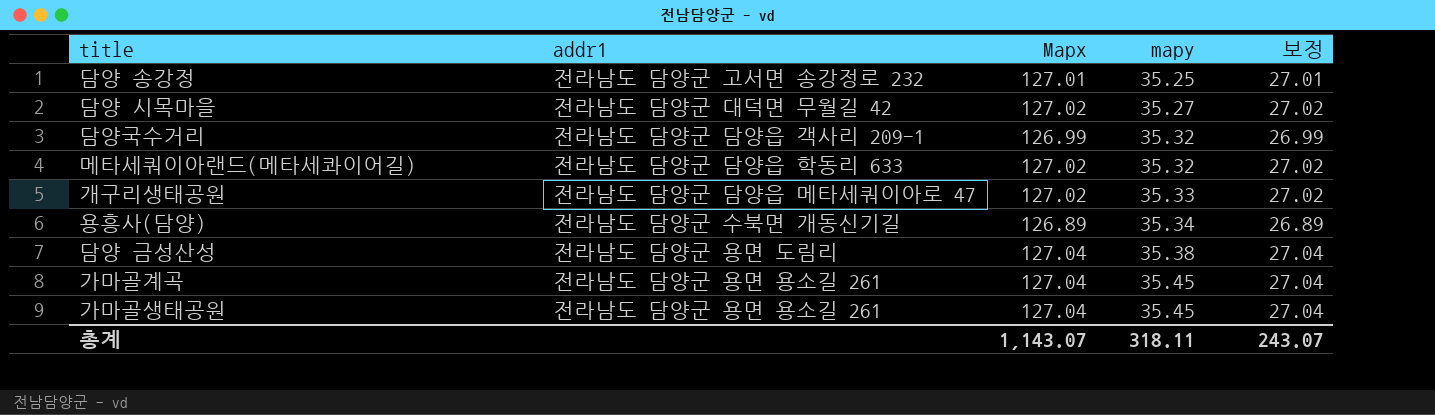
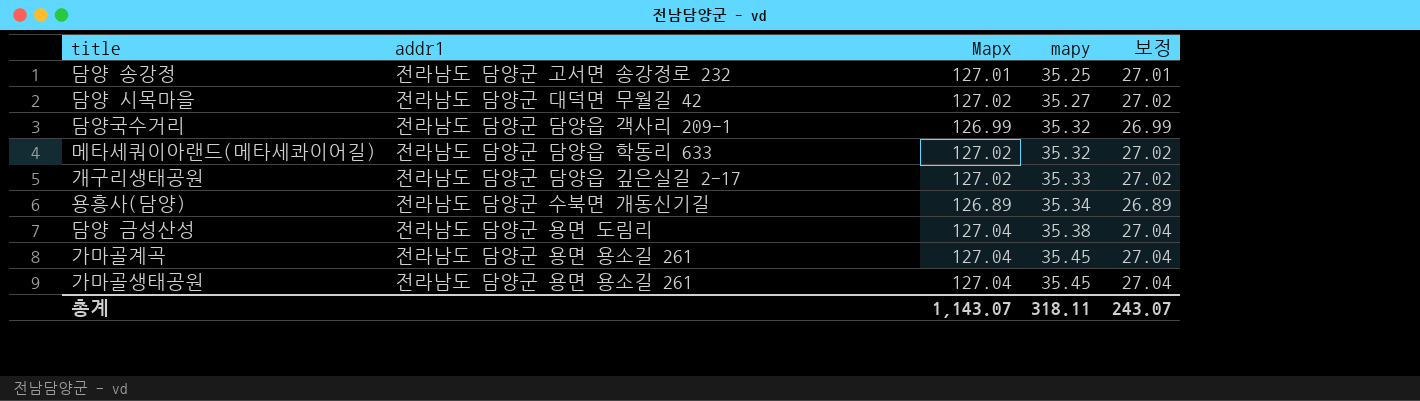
개구리생태공원 | addr1: 전라남도 담양군 담양읍 메타세쿼이아로 47 -> 전라남도 담양군 담양읍 깊은실길 2-17

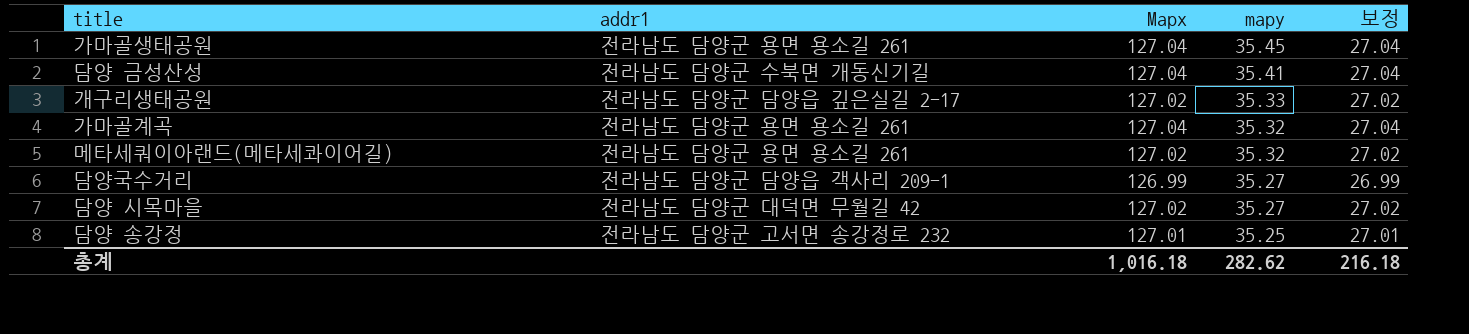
row order: mapy ascending -> mapy descending
row 용흥사(담양): 전라남도 담양군 수북면 개동신기길 | 126.89 | 35.34 | 26.89 -> none
담양 금성산성 | addr1: 전라남도 담양군 용면 도림리 -> 전라남도 담양군 수북면 개동신기길
담양 금성산성 | mapy: 35.38 -> 35.41
가마골계곡 | mapy: 35.45 -> 35.32
메타세쿼이아랜드(메타세콰이어길) | addr1: 전라남도 담양군 담양읍 학동리 633 -> 전라남도 담양군 용면 용소길 261
담양국수거리 | mapy: 35.32 -> 35.27
총계 | Mapx: 1,143.07 -> 1,016.18
총계 | mapy: 318.11 -> 282.62
총계 | 보정: 243.07 -> 216.18

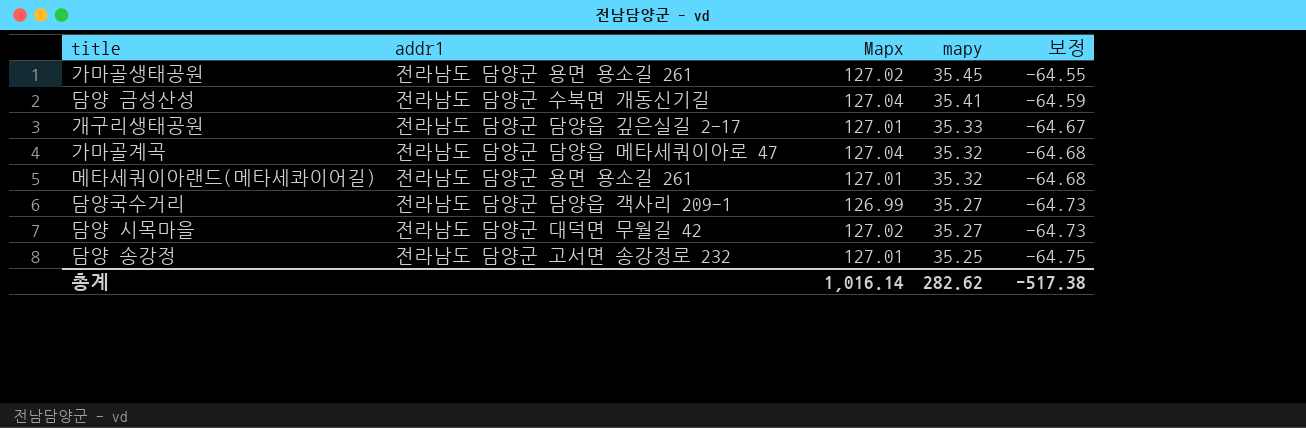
column 보정 | formula: [Mapx] - 100 -> [mapy] - 100
가마골생태공원 | Mapx: 127.04 -> 127.02
개구리생태공원 | Mapx: 127.02 -> 127.01
가마골계곡 | addr1: 전라남도 담양군 용면 용소길 261 -> 전라남도 담양군 담양읍 메타세쿼이아로 47
메타세쿼이아랜드(메타세콰이어길) | Mapx: 127.02 -> 127.01
총계 | Mapx: 1,016.18 -> 1,016.14
총계 | 보정: 216.18 -> -517.38

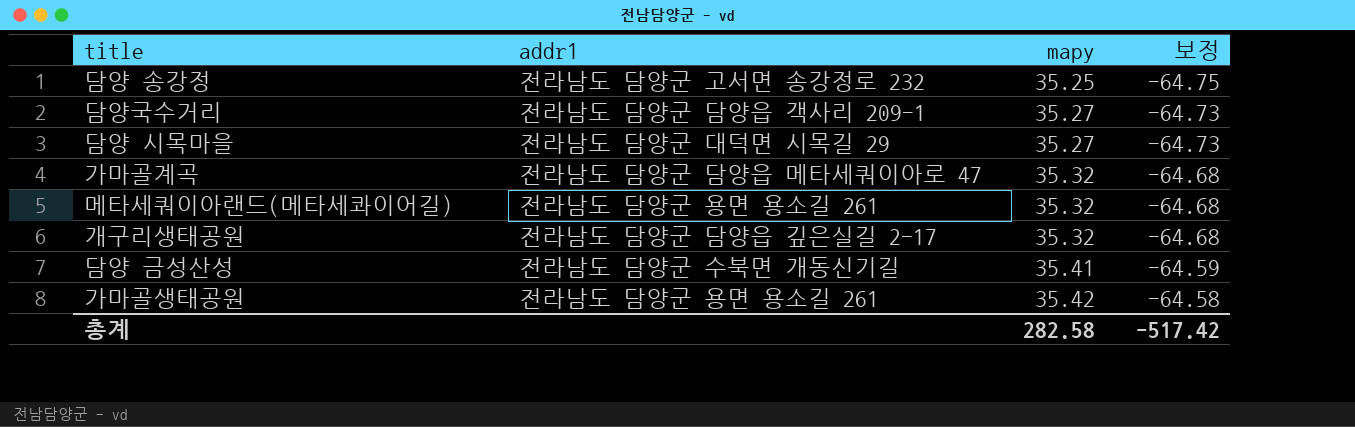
row order: mapy descending -> mapy ascending
column Mapx | position: 3 -> none
담양 시목마을 | addr1: 전라남도 담양군 대덕면 무월길 42 -> 전라남도 담양군 대덕면 시목길 29
개구리생태공원 | mapy: 35.33 -> 35.32
개구리생태공원 | 보정: -64.67 -> -64.68
가마골생태공원 | mapy: 35.45 -> 35.42
가마골생태공원 | 보정: -64.55 -> -64.58
총계 | mapy: 282.62 -> 282.58
총계 | 보정: -517.38 -> -517.42

